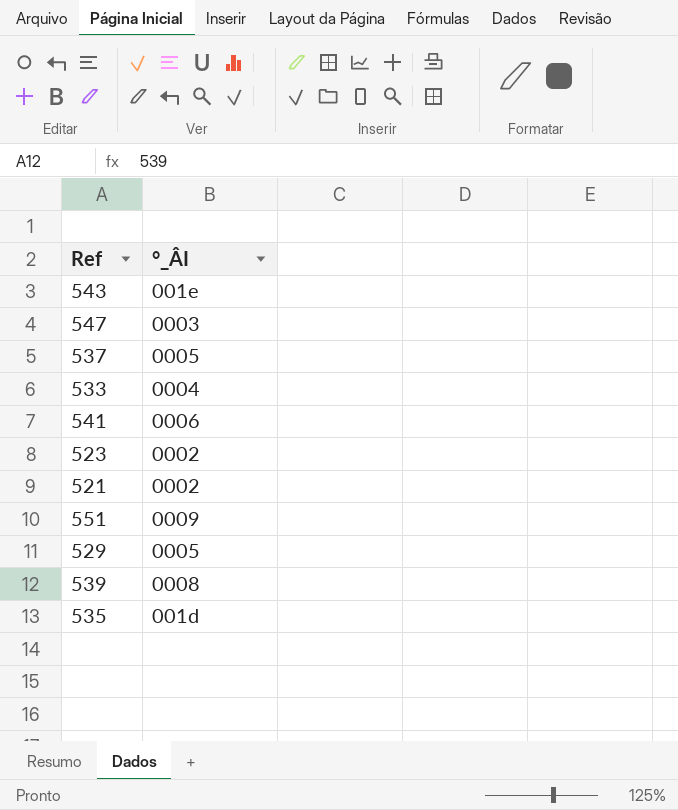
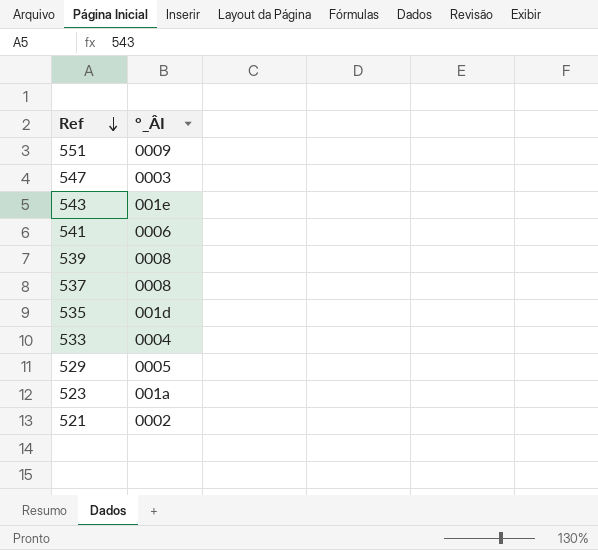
row order: none -> Ref descending
537 | °_ÂI: 0005 -> 0008
523 | °_ÂI: 0002 -> 001a

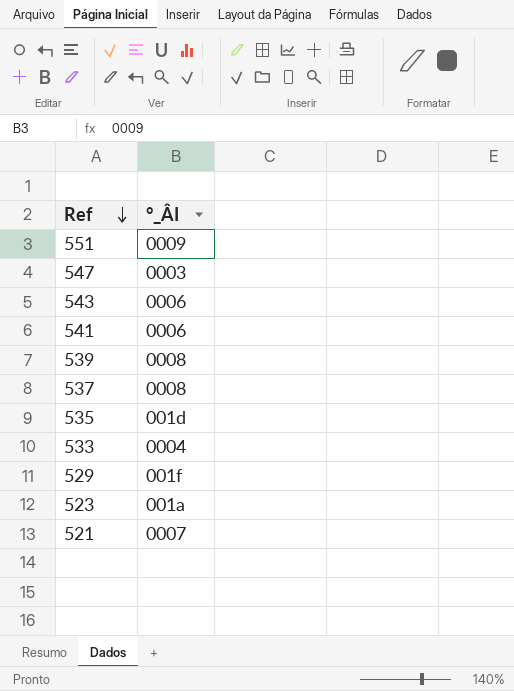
543 | °_ÂI: 001e -> 0006
529 | °_ÂI: 0005 -> 001f
521 | °_ÂI: 0002 -> 0007

